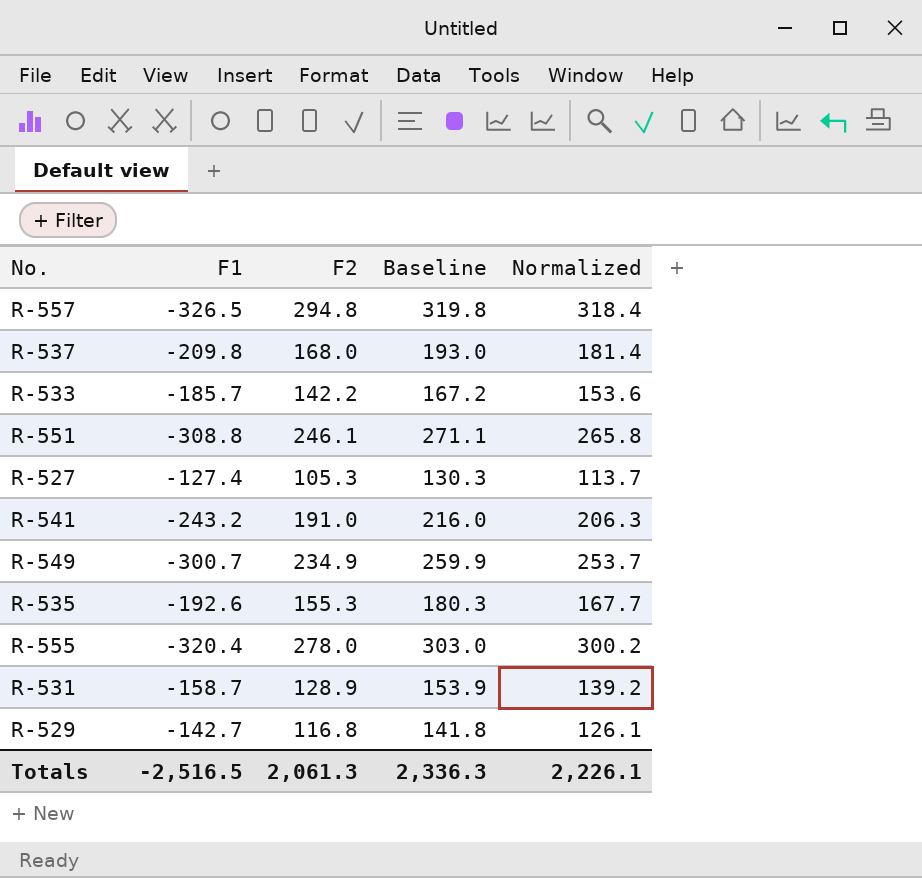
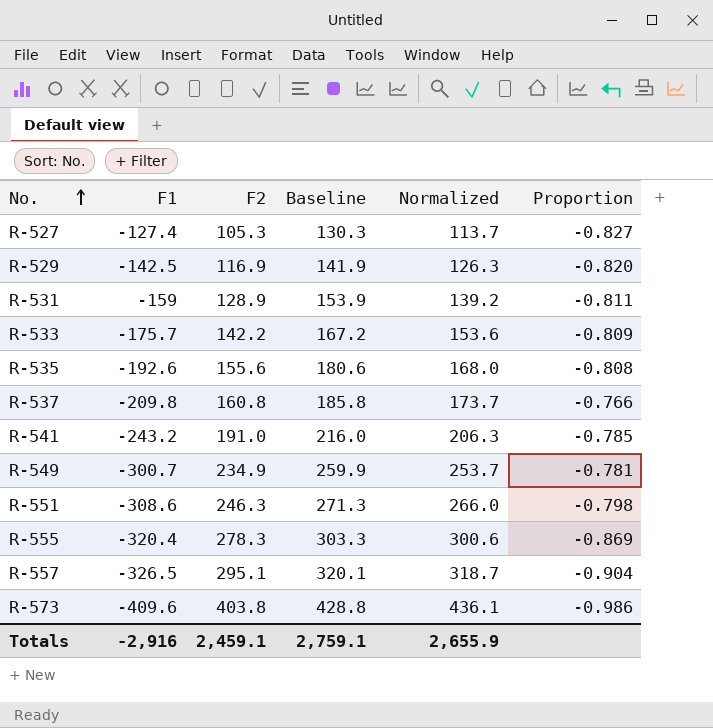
row order: none -> No. ascending
column Proportion | formula: none -> [F2] / [F1]
R-529 | F1: -142.7 -> -142.5
R-529 | F2: 116.8 -> 116.9
R-529 | Baseline: 141.8 -> 141.9
R-529 | Normalized: 126.1 -> 126.3
R-531 | F1: -158.7 -> -159
R-533 | F1: -185.7 -> -175.7
R-535 | F2: 155.3 -> 155.6
R-535 | Baseline: 180.3 -> 180.6
R-535 | Normalized: 167.7 -> 168.0
R-537 | F2: 168.0 -> 160.8
R-537 | Baseline: 193.0 -> 185.8
R-537 | Normalized: 181.4 -> 173.7
R-551 | F1: -308.8 -> -308.6
R-551 | F2: 246.1 -> 246.3
R-551 | Baseline: 271.1 -> 271.3
R-551 | Normalized: 265.8 -> 266.0
R-555 | F2: 278.0 -> 278.3
R-555 | Baseline: 303.0 -> 303.3
R-555 | Normalized: 300.2 -> 300.6
R-557 | F2: 294.8 -> 295.1
R-557 | Baseline: 319.8 -> 320.1
R-557 | Normalized: 318.4 -> 318.7
row R-573: none -> -409.6 | 403.8 | 428.8 | 436.1 | -0.986
Totals | F1: -2,516.5 -> -2,916
Totals | F2: 2,061.3 -> 2,459.1
Totals | Baseline: 2,336.3 -> 2,759.1
Totals | Normalized: 2,226.1 -> 2,655.9

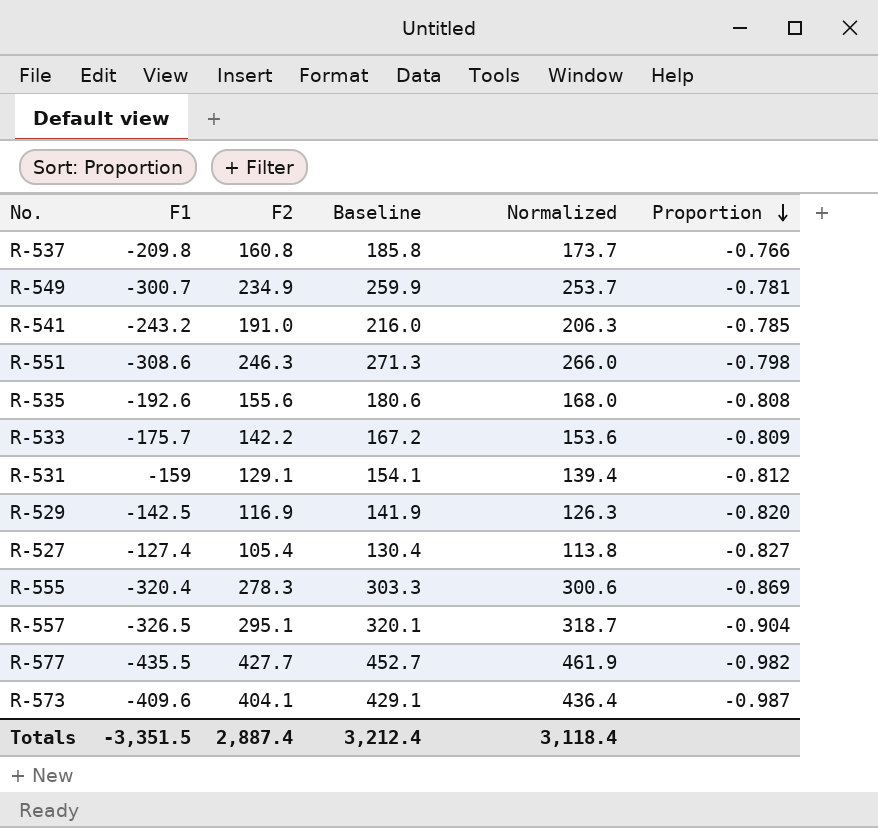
row order: No. ascending -> Proportion descending
R-531 | F2: 128.9 -> 129.1
R-531 | Baseline: 153.9 -> 154.1
R-531 | Normalized: 139.2 -> 139.4
R-531 | Proportion: -0.811 -> -0.812
R-527 | F2: 105.3 -> 105.4
R-527 | Baseline: 130.3 -> 130.4
R-527 | Normalized: 113.7 -> 113.8
row R-577: none -> -435.5 | 427.7 | 452.7 | 461.9 | -0.982
R-573 | F2: 403.8 -> 404.1
R-573 | Baseline: 428.8 -> 429.1
R-573 | Normalized: 436.1 -> 436.4
R-573 | Proportion: -0.986 -> -0.987
Totals | F1: -2,916 -> -3,351.5
Totals | F2: 2,459.1 -> 2,887.4
Totals | Baseline: 2,759.1 -> 3,212.4
Totals | Normalized: 2,655.9 -> 3,118.4

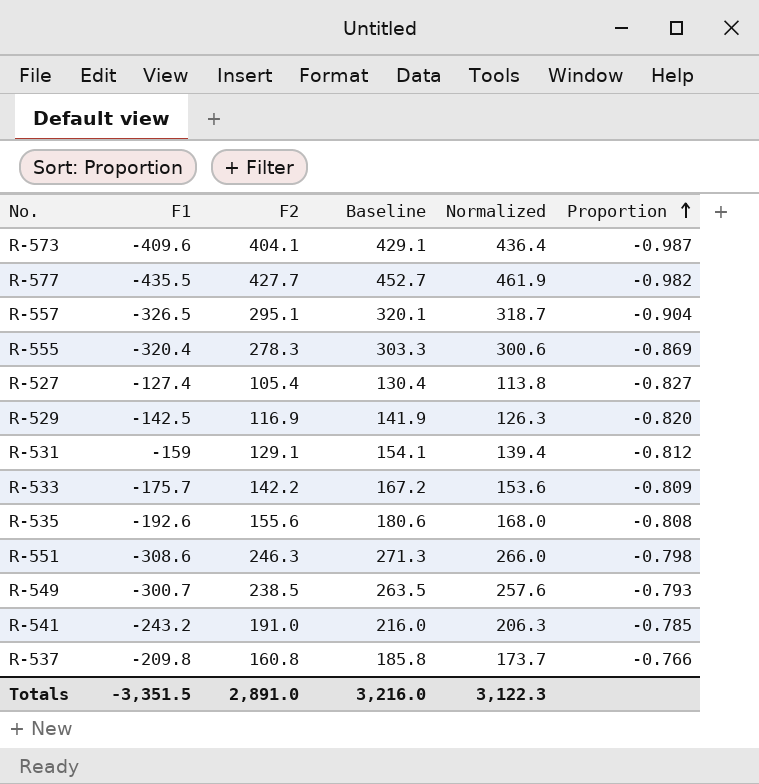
row order: Proportion descending -> Proportion ascending
R-549 | F2: 234.9 -> 238.5
R-549 | Baseline: 259.9 -> 263.5
R-549 | Normalized: 253.7 -> 257.6
R-549 | Proportion: -0.781 -> -0.793
Totals | F2: 2,887.4 -> 2,891.0
Totals | Baseline: 3,212.4 -> 3,216.0
Totals | Normalized: 3,118.4 -> 3,122.3

